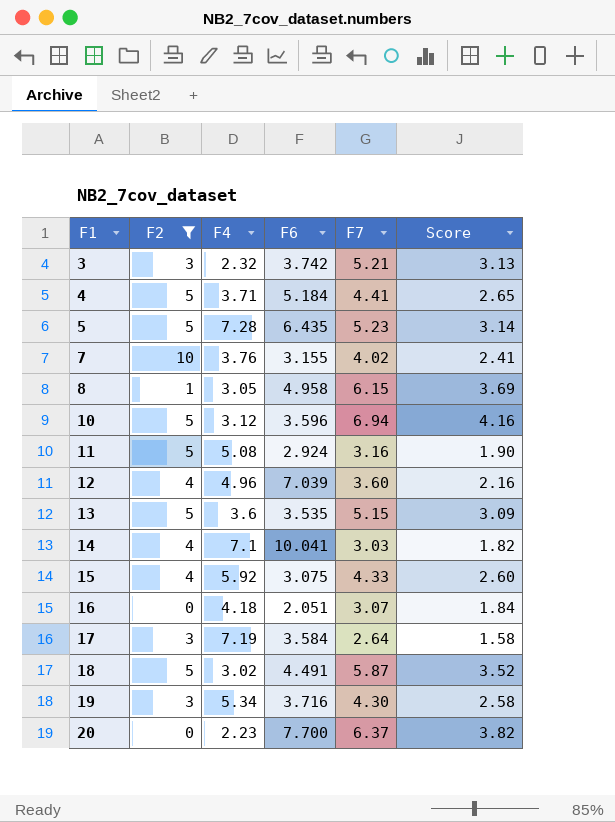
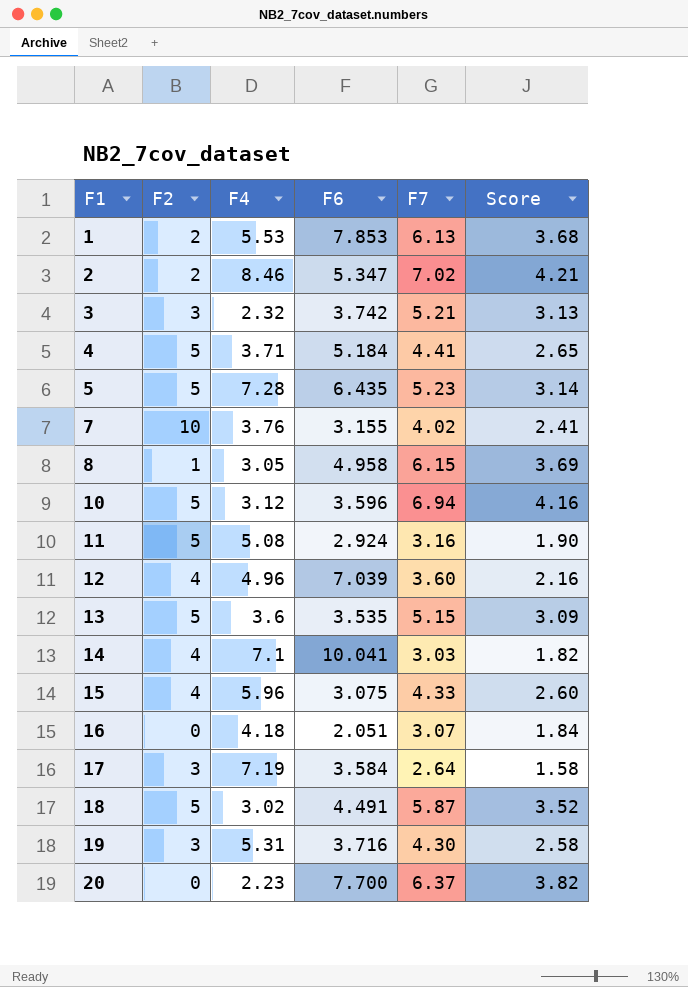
filter: F2 != 2 -> none
15 | F4: 5.92 -> 5.96
19 | F4: 5.34 -> 5.31

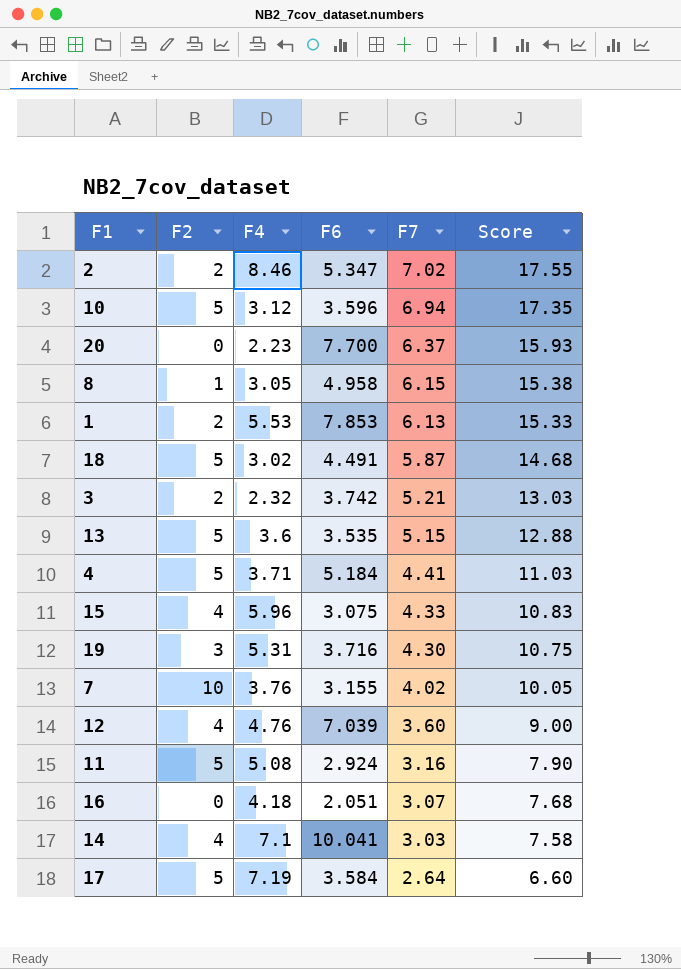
row order: F1 ascending -> F7 descending
column Score | formula: [F7] * 0.6 -> [F7] * 2.5
row 5: 5 | 7.28 | 6.435 | 5.23 | 3.14 -> none
3 | F2: 3 -> 2
12 | F4: 4.96 -> 4.76
17 | F2: 3 -> 5

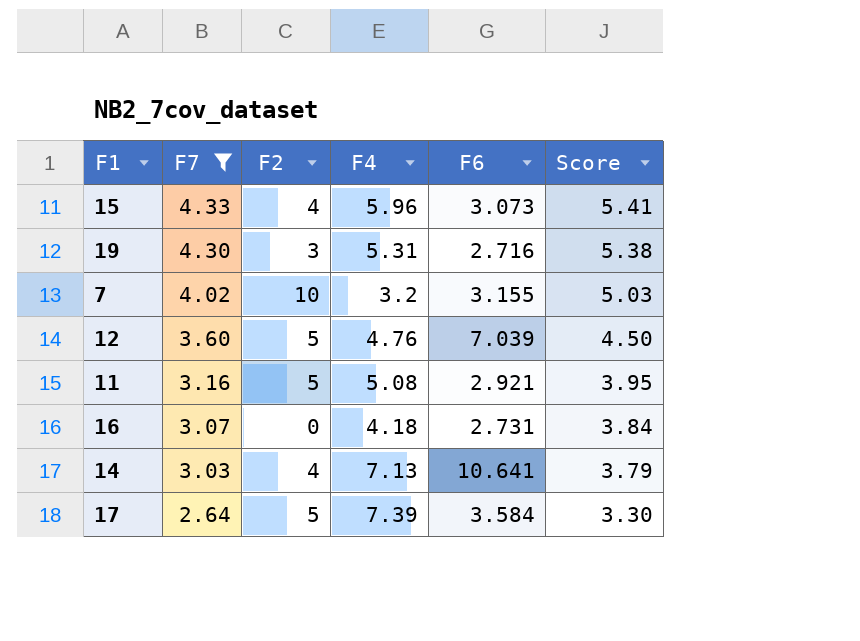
filter: none -> F7 <= 4.33
column F7 | position: 5 -> 2
column Score | formula: [F7] * 2.5 -> [F7] * 1.25
15 | F6: 3.075 -> 3.073
19 | F6: 3.716 -> 2.716
7 | F4: 3.76 -> 3.2
12 | F2: 4 -> 5
11 | F6: 2.924 -> 2.921
16 | F6: 2.051 -> 2.731
14 | F4: 7.1 -> 7.13
14 | F6: 10.041 -> 10.641
17 | F4: 7.19 -> 7.39

